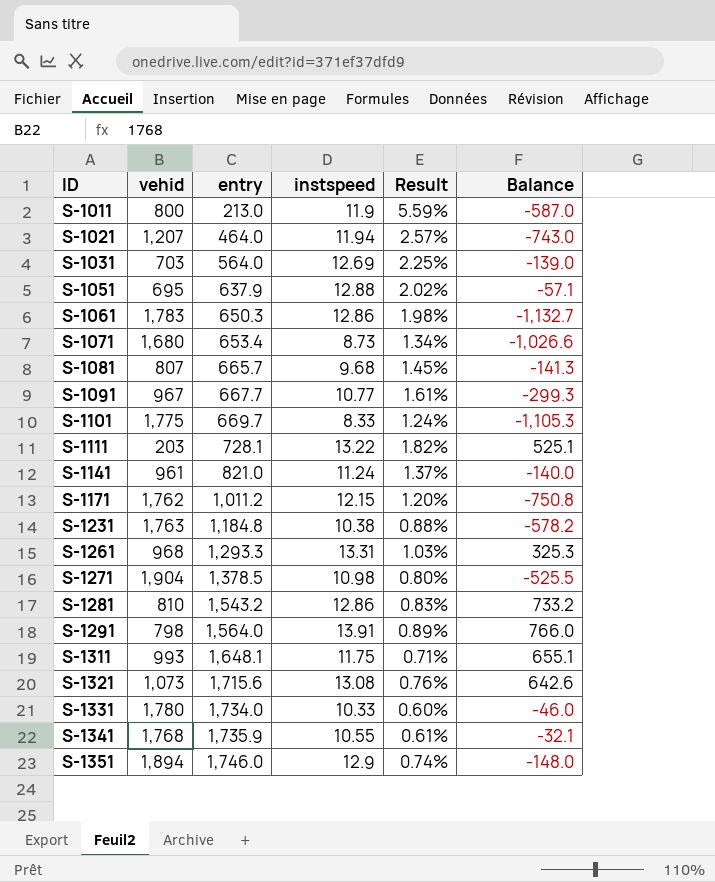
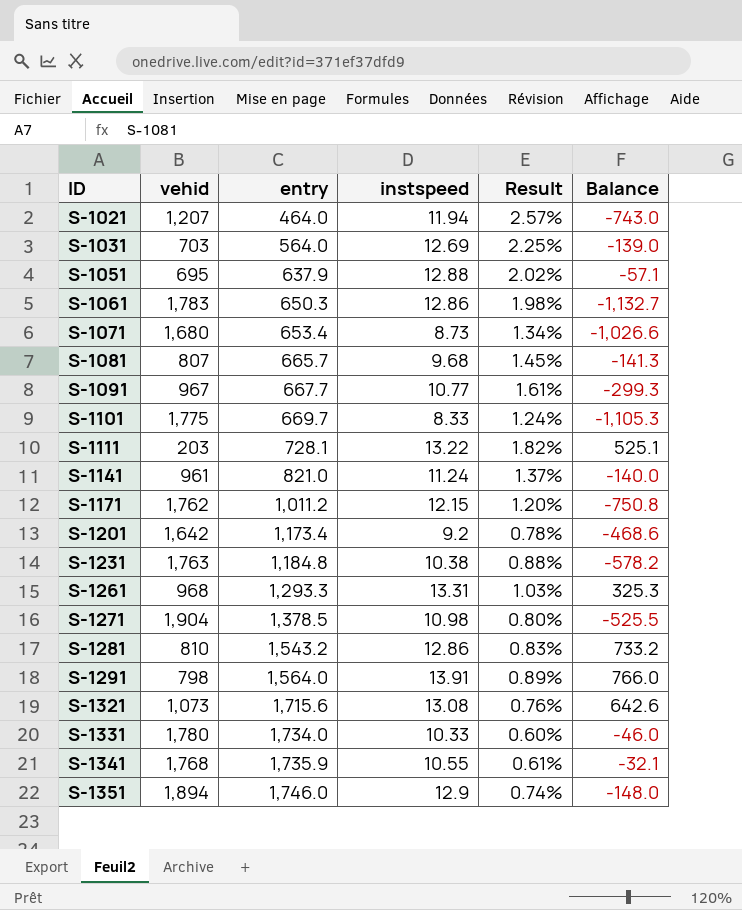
row S-1011: 800 | 213.0 | 11.9 | 5.59% | -587.0 -> none
row S-1311: 993 | 1,648.1 | 11.75 | 0.71% | 655.1 -> none
row S-1201: none -> 1,642 | 1,173.4 | 9.2 | 0.78% | -468.6

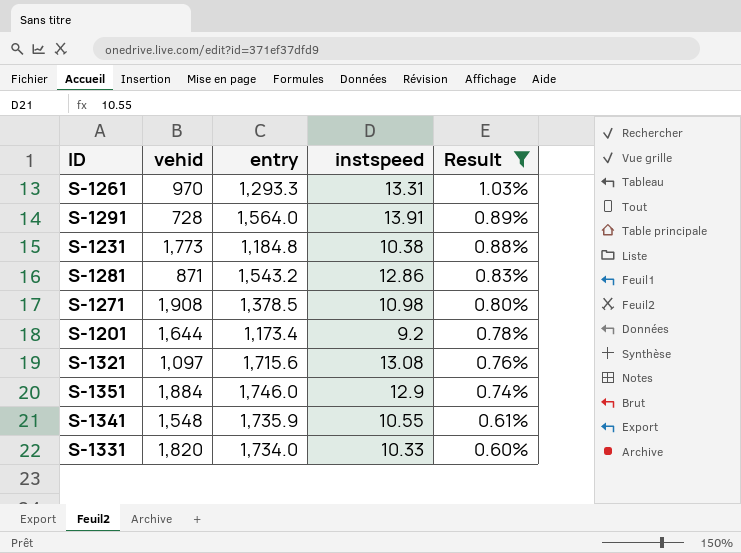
filter: none -> Result <= 1.03%
row order: ID ascending -> Result descending
column Balance | formula: [entry] - [vehid] -> none
S-1261 | vehid: 968 -> 970
S-1291 | vehid: 798 -> 728
S-1231 | vehid: 1,763 -> 1,773
S-1281 | vehid: 810 -> 871
S-1271 | vehid: 1,904 -> 1,908
S-1201 | vehid: 1,642 -> 1,644
S-1321 | vehid: 1,073 -> 1,097
S-1351 | vehid: 1,894 -> 1,884
S-1341 | vehid: 1,768 -> 1,548
S-1331 | vehid: 1,780 -> 1,820

